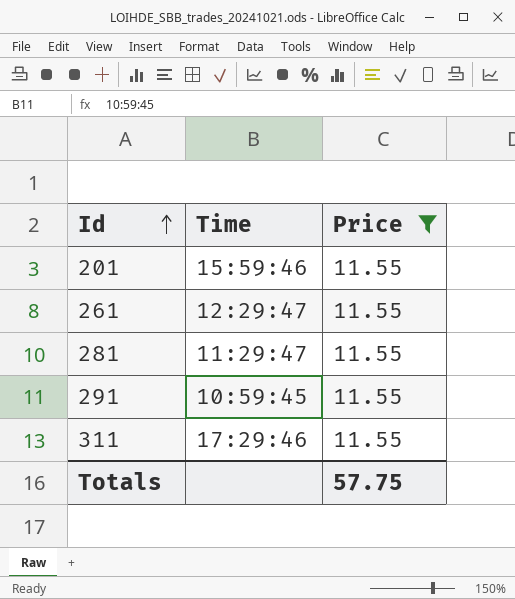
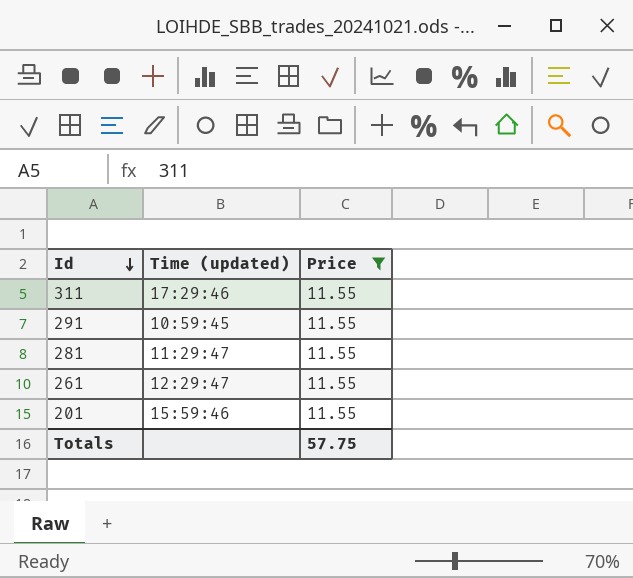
row order: Id ascending -> Id descending
column name: Time -> Time (updated)

